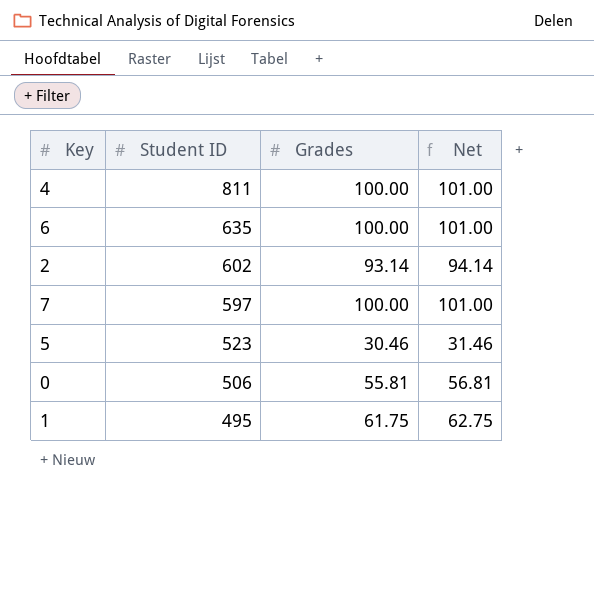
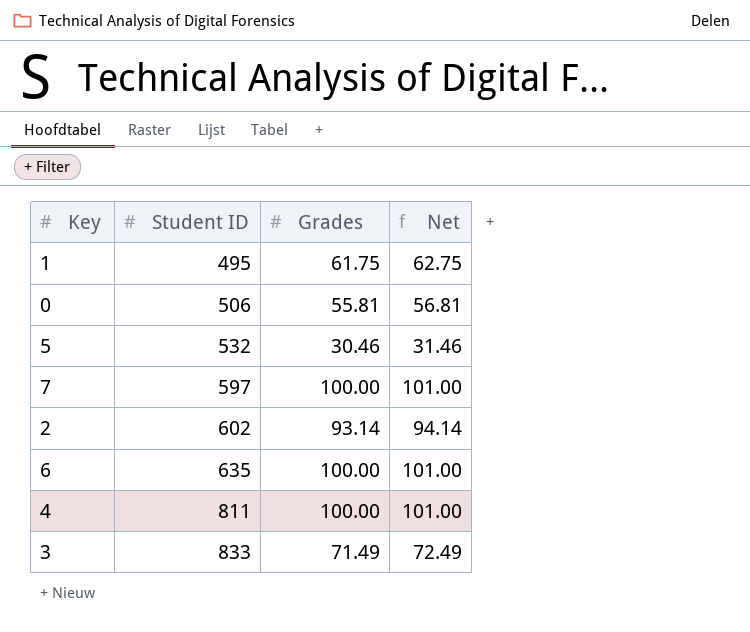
row order: Student ID descending -> Student ID ascending
5 | Student ID: 523 -> 532
row 3: none -> 833 | 71.49 | 72.49

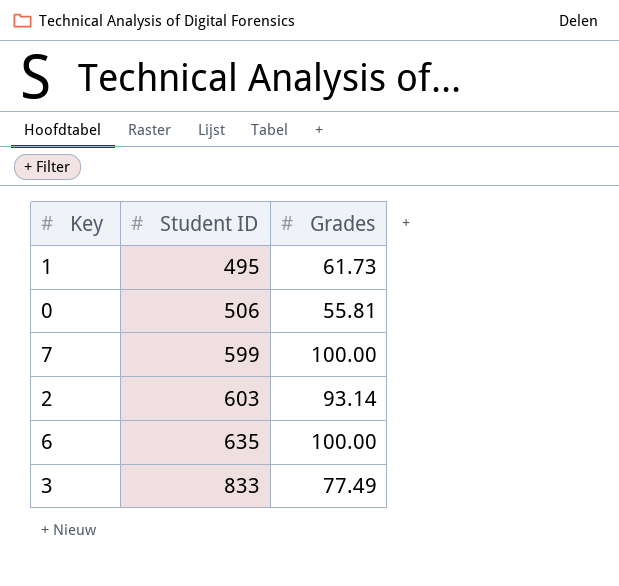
column Net | formula: [Grades] + 1 -> none
row 5: 532 | 30.46 | 31.46 -> none
row 4: 811 | 100.00 | 101.00 -> none
1 | Grades: 61.75 -> 61.73
7 | Student ID: 597 -> 599
2 | Student ID: 602 -> 603
3 | Grades: 71.49 -> 77.49

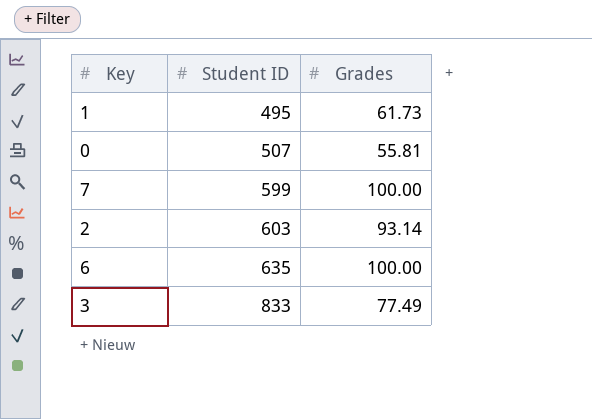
0 | Student ID: 506 -> 507

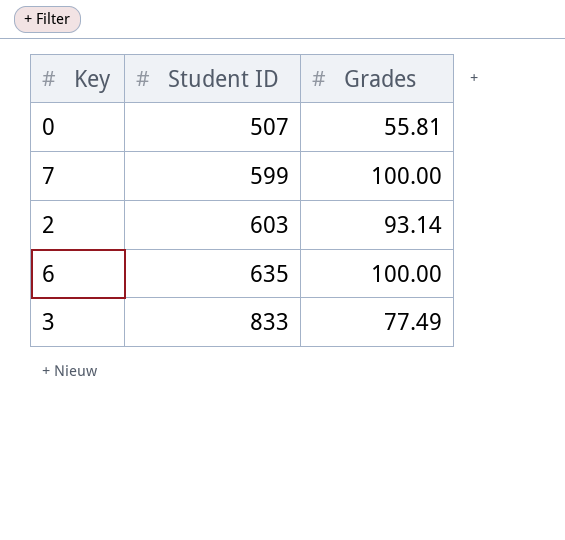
row 1: 495 | 61.73 -> none

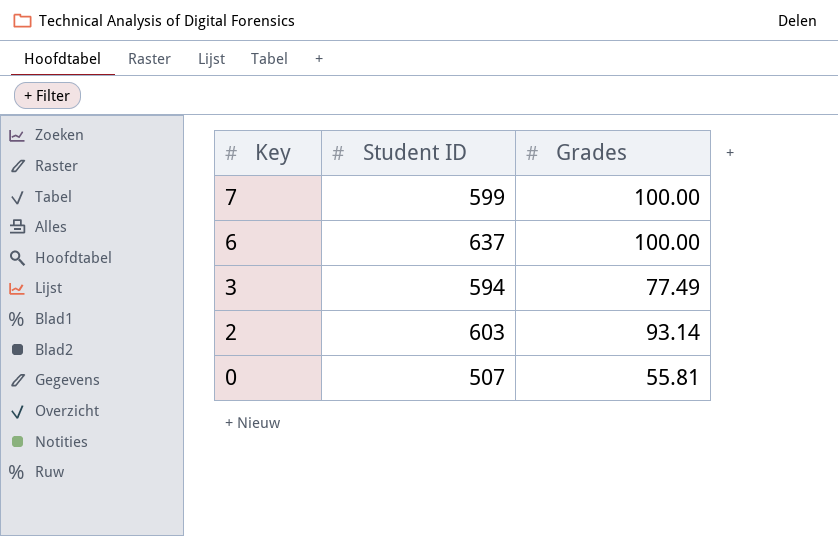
row order: Student ID ascending -> Key descending
6 | Student ID: 635 -> 637
3 | Student ID: 833 -> 594

